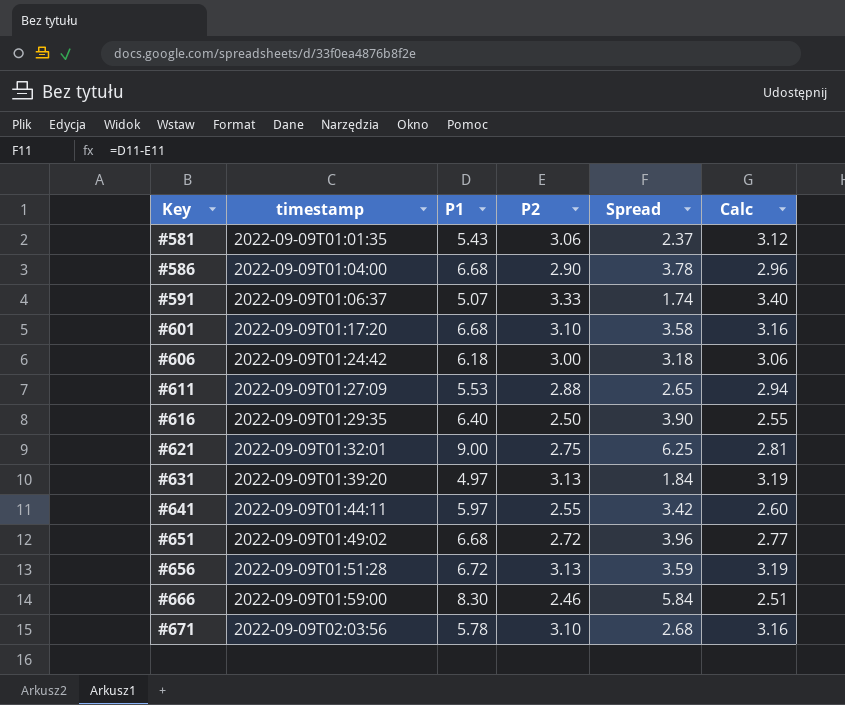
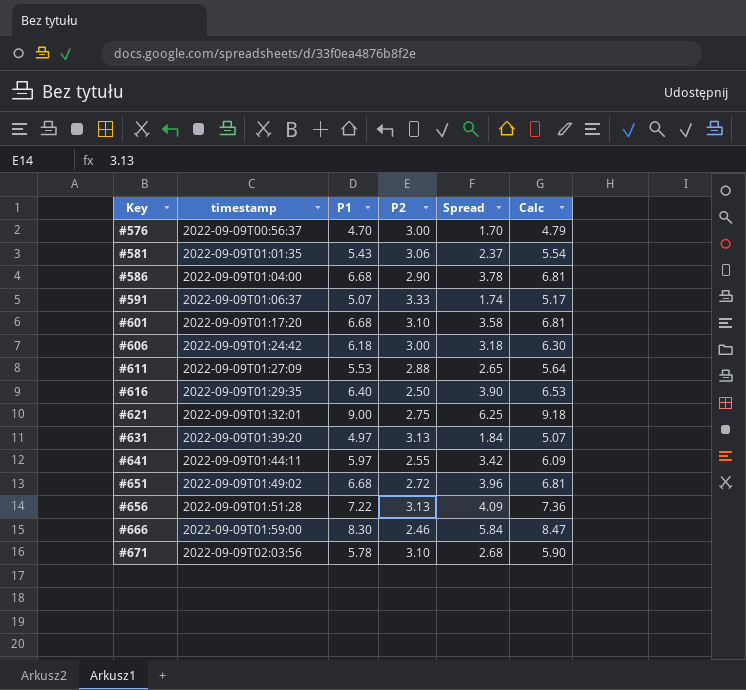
column Calc | formula: [P2] * 1.02 -> [P1] * 1.02
row #576: none -> 2022-09-09T00:56:37 | 4.70 | 3.00 | 1.70 | 4.79
#656 | P1: 6.72 -> 7.22
#656 | Spread: 3.59 -> 4.09

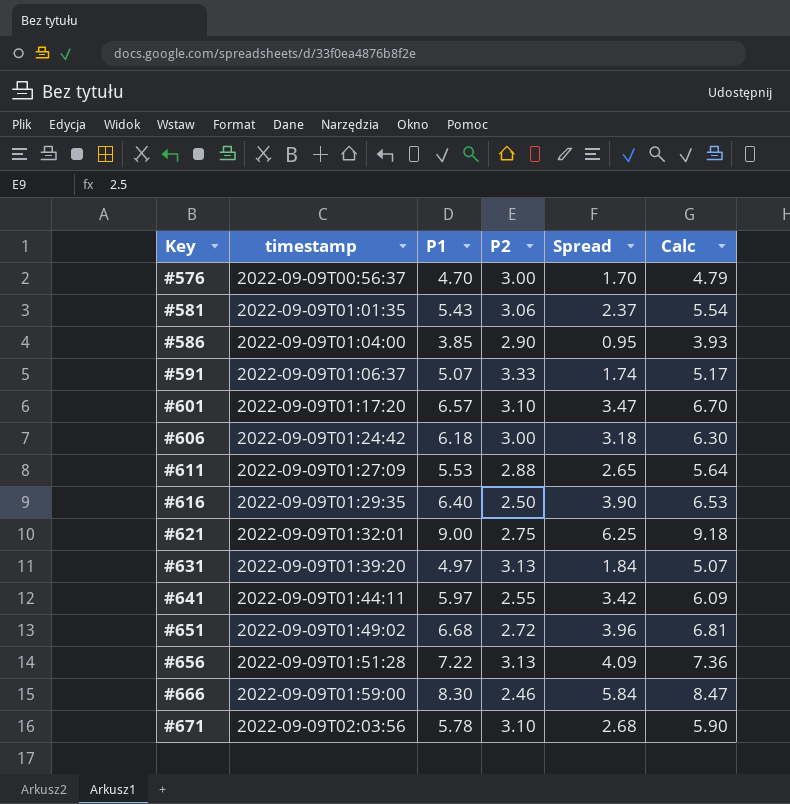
#586 | P1: 6.68 -> 3.85
#586 | Spread: 3.78 -> 0.95
#586 | Calc: 6.81 -> 3.93
#601 | P1: 6.68 -> 6.57
#601 | Spread: 3.58 -> 3.47
#601 | Calc: 6.81 -> 6.70

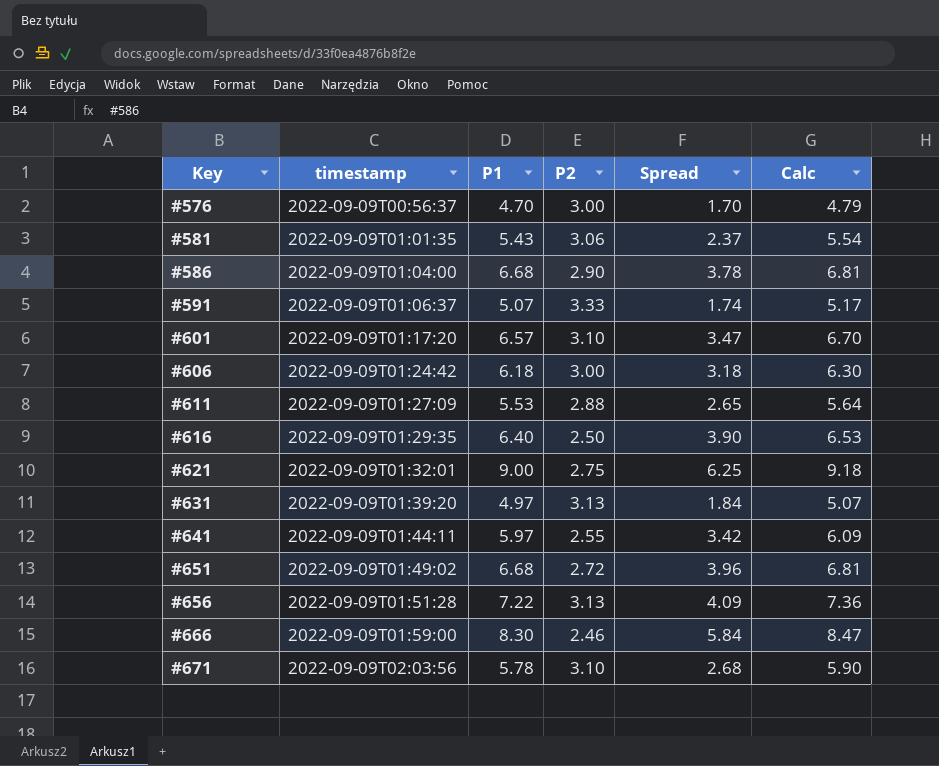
#586 | P1: 3.85 -> 6.68
#586 | Spread: 0.95 -> 3.78
#586 | Calc: 3.93 -> 6.81

